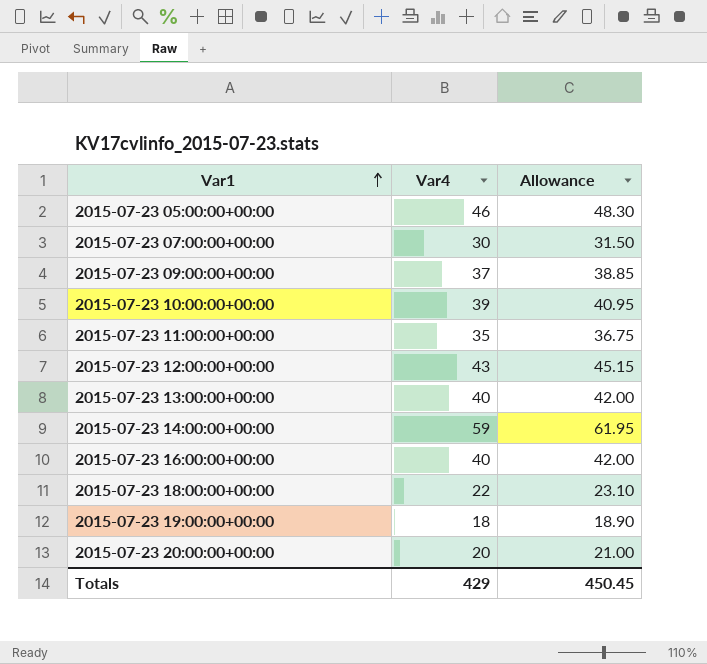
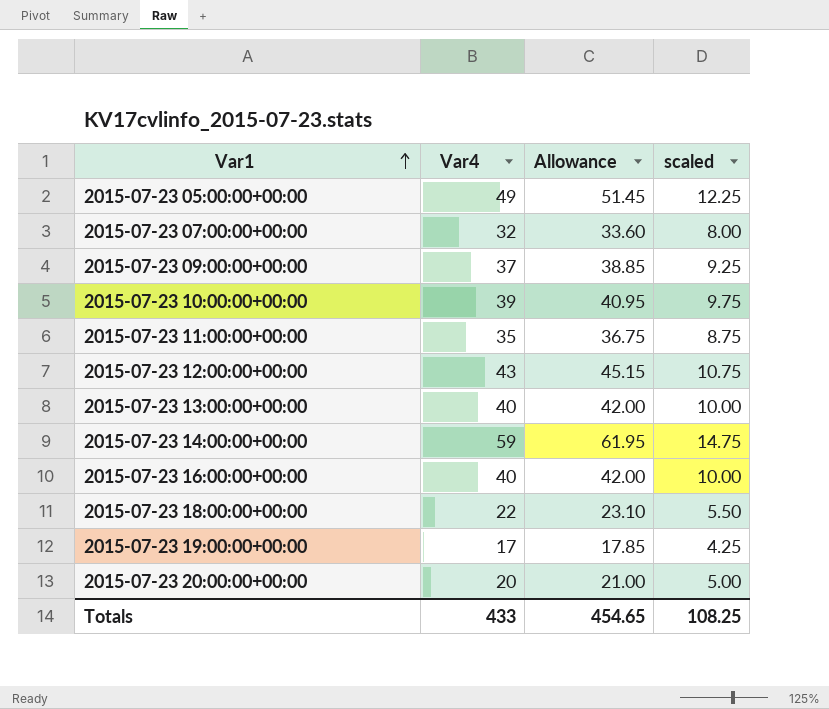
column scaled | formula: none -> [Var4] * 0.25
2015-07-23 05:00:00+00:00 | Var4: 46 -> 49
2015-07-23 05:00:00+00:00 | Allowance: 48.30 -> 51.45
2015-07-23 07:00:00+00:00 | Var4: 30 -> 32
2015-07-23 07:00:00+00:00 | Allowance: 31.50 -> 33.60
2015-07-23 19:00:00+00:00 | Var4: 18 -> 17
2015-07-23 19:00:00+00:00 | Allowance: 18.90 -> 17.85
Totals | Var4: 429 -> 433
Totals | Allowance: 450.45 -> 454.65

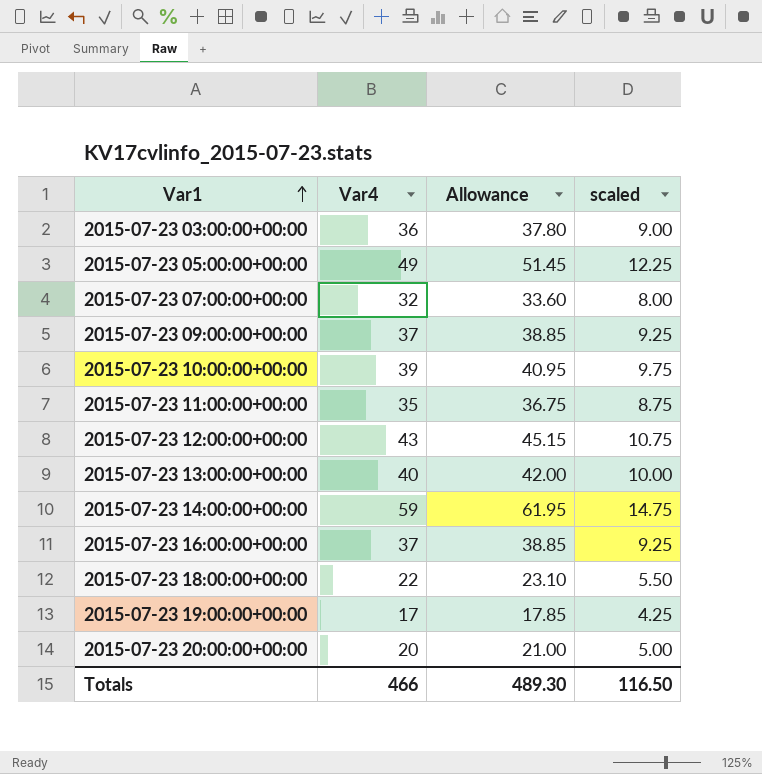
row 2015-07-23 03:00:00+00:00: none -> 36 | 37.80 | 9.00
2015-07-23 16:00:00+00:00 | Var4: 40 -> 37
2015-07-23 16:00:00+00:00 | Allowance: 42.00 -> 38.85
2015-07-23 16:00:00+00:00 | scaled: 10.00 -> 9.25
Totals | Var4: 433 -> 466
Totals | Allowance: 454.65 -> 489.30
Totals | scaled: 108.25 -> 116.50

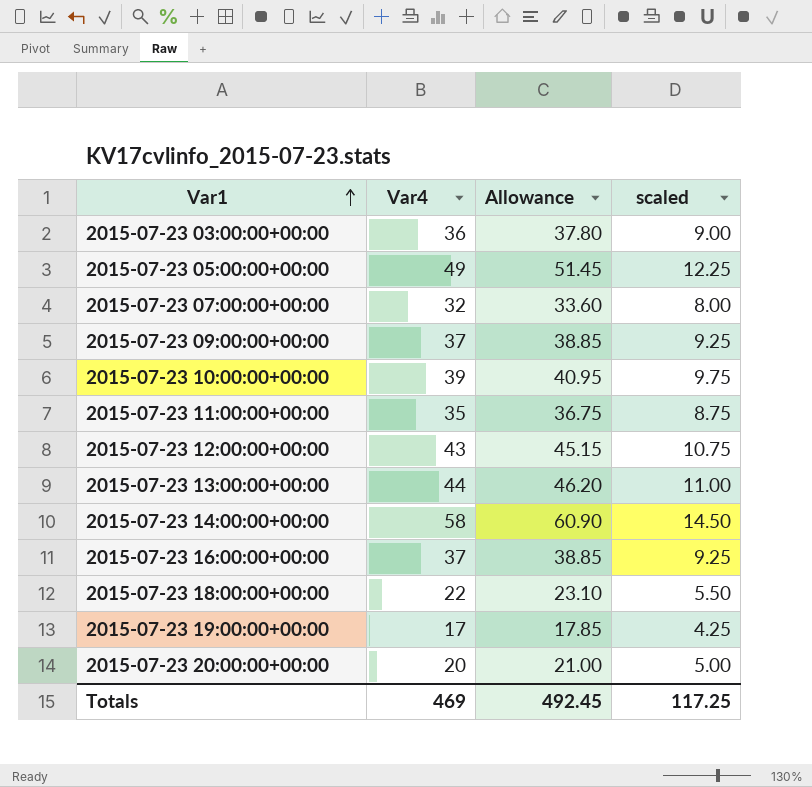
2015-07-23 13:00:00+00:00 | Var4: 40 -> 44
2015-07-23 13:00:00+00:00 | Allowance: 42.00 -> 46.20
2015-07-23 13:00:00+00:00 | scaled: 10.00 -> 11.00
2015-07-23 14:00:00+00:00 | Var4: 59 -> 58
2015-07-23 14:00:00+00:00 | Allowance: 61.95 -> 60.90
2015-07-23 14:00:00+00:00 | scaled: 14.75 -> 14.50
Totals | Var4: 466 -> 469
Totals | Allowance: 489.30 -> 492.45
Totals | scaled: 116.50 -> 117.25

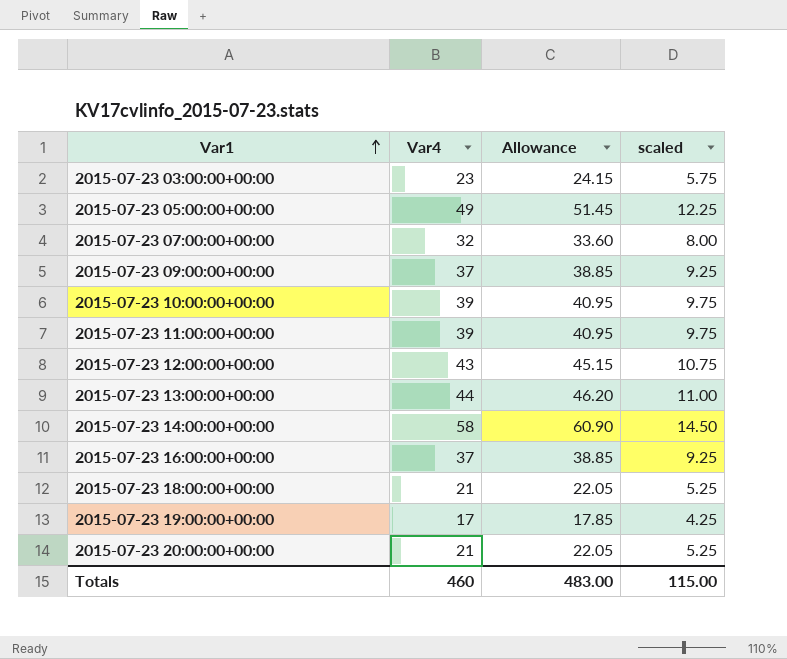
2015-07-23 03:00:00+00:00 | Var4: 36 -> 23
2015-07-23 03:00:00+00:00 | Allowance: 37.80 -> 24.15
2015-07-23 03:00:00+00:00 | scaled: 9.00 -> 5.75
2015-07-23 11:00:00+00:00 | Var4: 35 -> 39
2015-07-23 11:00:00+00:00 | Allowance: 36.75 -> 40.95
2015-07-23 11:00:00+00:00 | scaled: 8.75 -> 9.75
2015-07-23 18:00:00+00:00 | Var4: 22 -> 21
2015-07-23 18:00:00+00:00 | Allowance: 23.10 -> 22.05
2015-07-23 18:00:00+00:00 | scaled: 5.50 -> 5.25
2015-07-23 20:00:00+00:00 | Var4: 20 -> 21
2015-07-23 20:00:00+00:00 | Allowance: 21.00 -> 22.05
2015-07-23 20:00:00+00:00 | scaled: 5.00 -> 5.25
Totals | Var4: 469 -> 460
Totals | Allowance: 492.45 -> 483.00
Totals | scaled: 117.25 -> 115.00

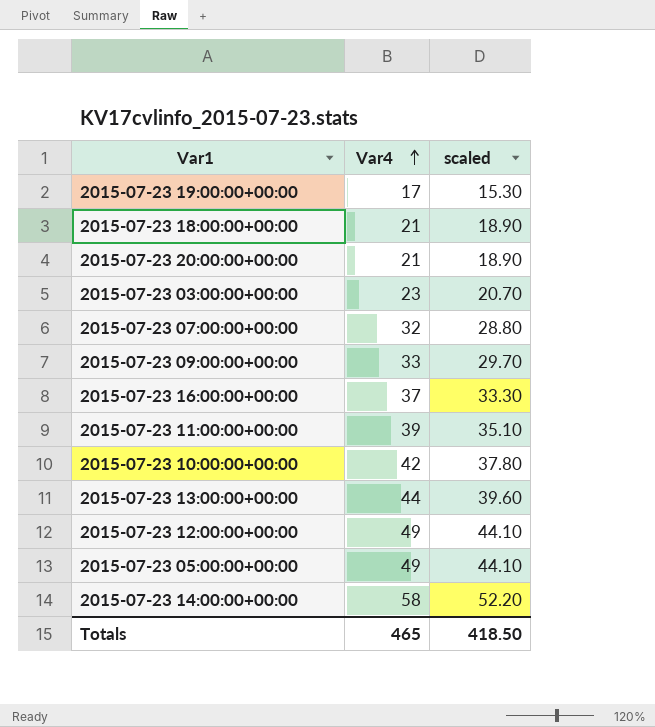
row order: Var1 ascending -> Var4 ascending
column Allowance | formula: [Var4] * 1.05 -> none
column scaled | formula: [Var4] * 0.25 -> [Var4] * 0.9
2015-07-23 09:00:00+00:00 | Var4: 37 -> 33
2015-07-23 10:00:00+00:00 | Var4: 39 -> 42
2015-07-23 12:00:00+00:00 | Var4: 43 -> 49
Totals | Var4: 460 -> 465
Totals | scaled: 115.00 -> 418.50

